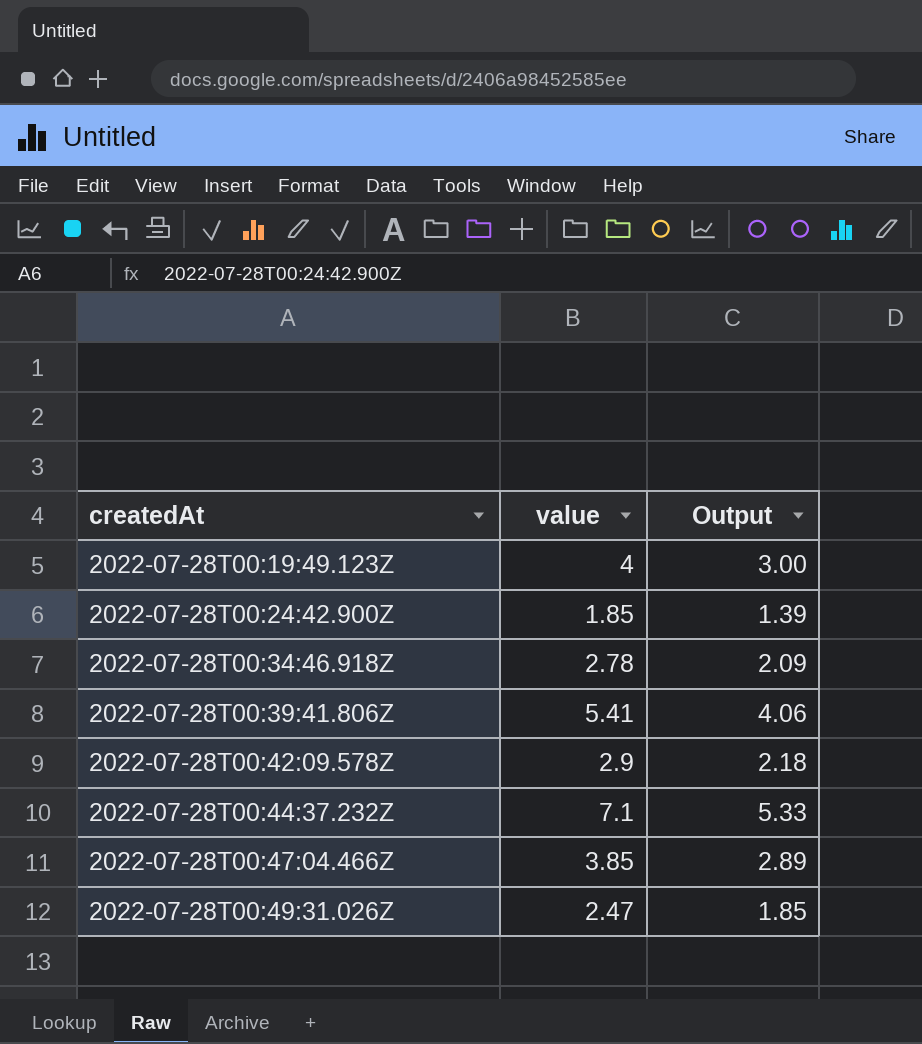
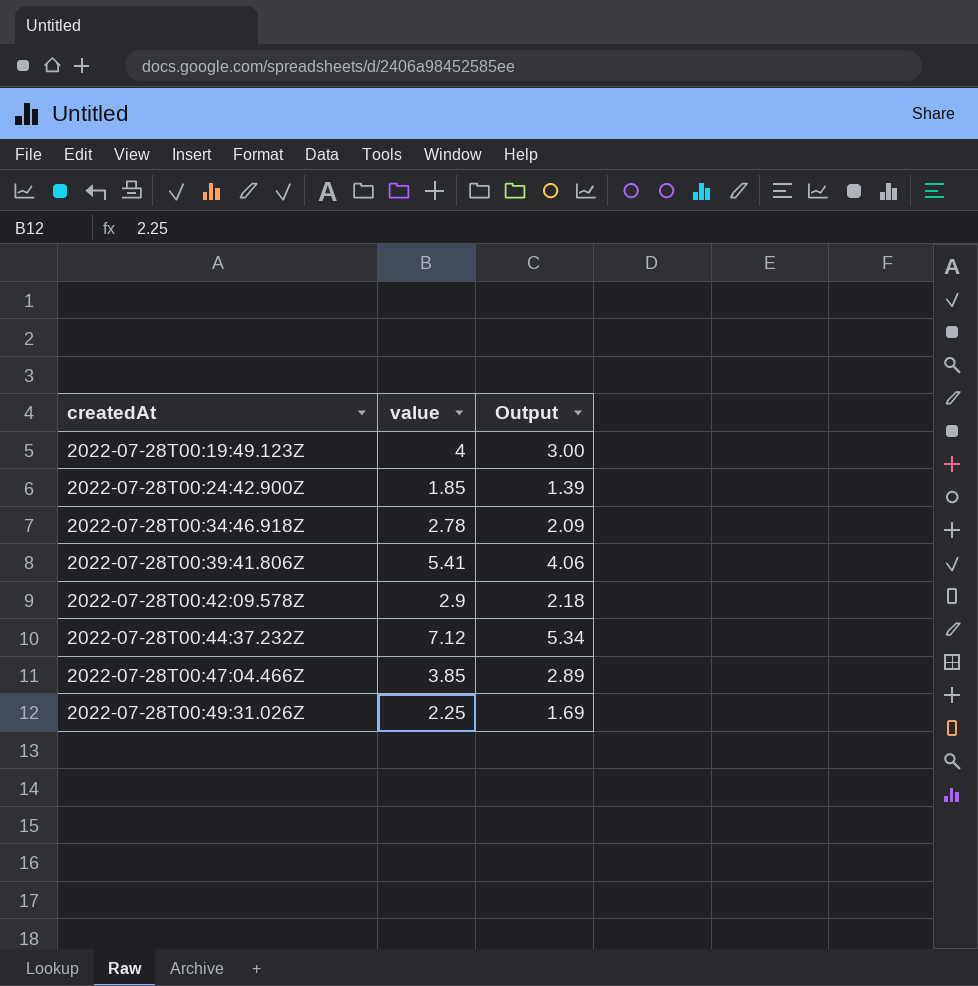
2022-07-28T00:44:37.232Z | value: 7.1 -> 7.12
2022-07-28T00:44:37.232Z | Output: 5.33 -> 5.34
2022-07-28T00:49:31.026Z | value: 2.47 -> 2.25
2022-07-28T00:49:31.026Z | Output: 1.85 -> 1.69

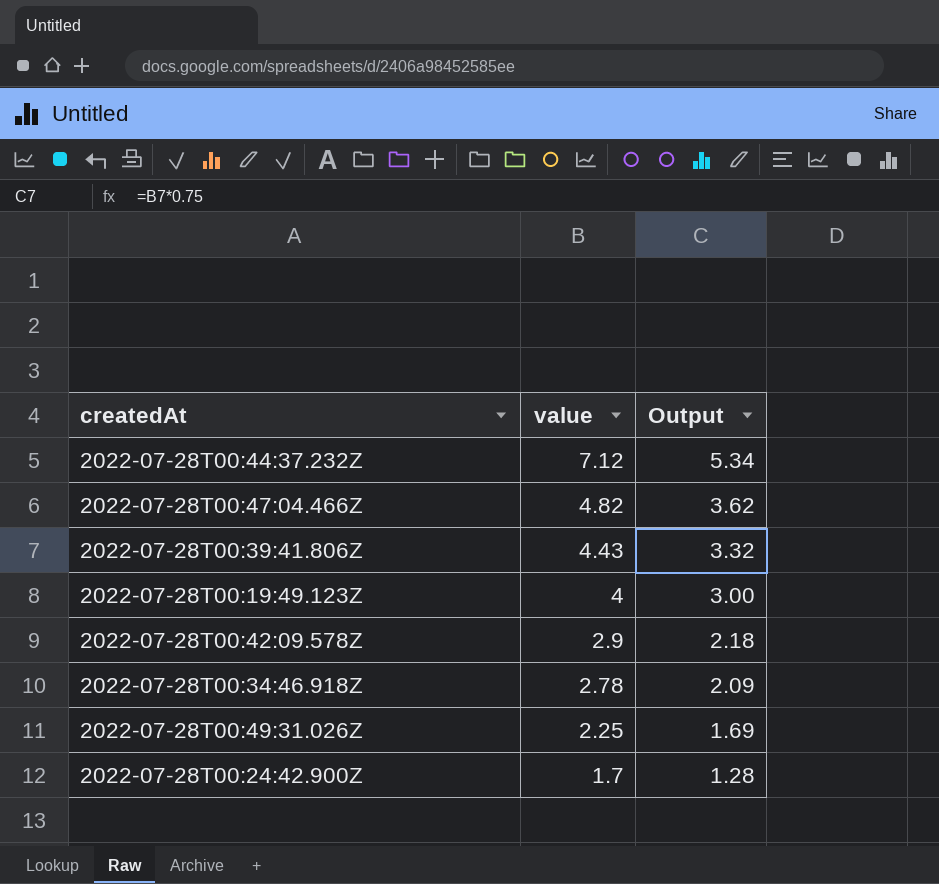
row order: createdAt ascending -> value descending
2022-07-28T00:47:04.466Z | value: 3.85 -> 4.82
2022-07-28T00:47:04.466Z | Output: 2.89 -> 3.62
2022-07-28T00:39:41.806Z | value: 5.41 -> 4.43
2022-07-28T00:39:41.806Z | Output: 4.06 -> 3.32
2022-07-28T00:24:42.900Z | value: 1.85 -> 1.7
2022-07-28T00:24:42.900Z | Output: 1.39 -> 1.28

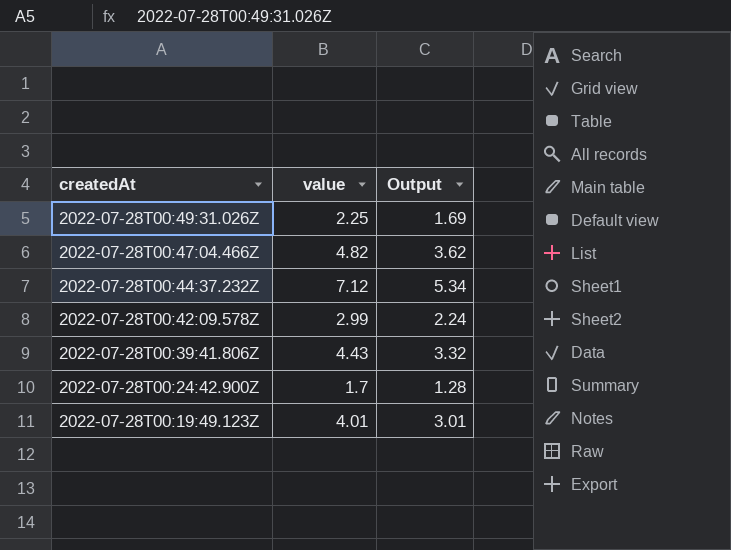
row order: value descending -> createdAt descending
row 2022-07-28T00:34:46.918Z: 2.78 | 2.09 -> none
2022-07-28T00:42:09.578Z | value: 2.9 -> 2.99
2022-07-28T00:42:09.578Z | Output: 2.18 -> 2.24
2022-07-28T00:19:49.123Z | value: 4 -> 4.01
2022-07-28T00:19:49.123Z | Output: 3.00 -> 3.01

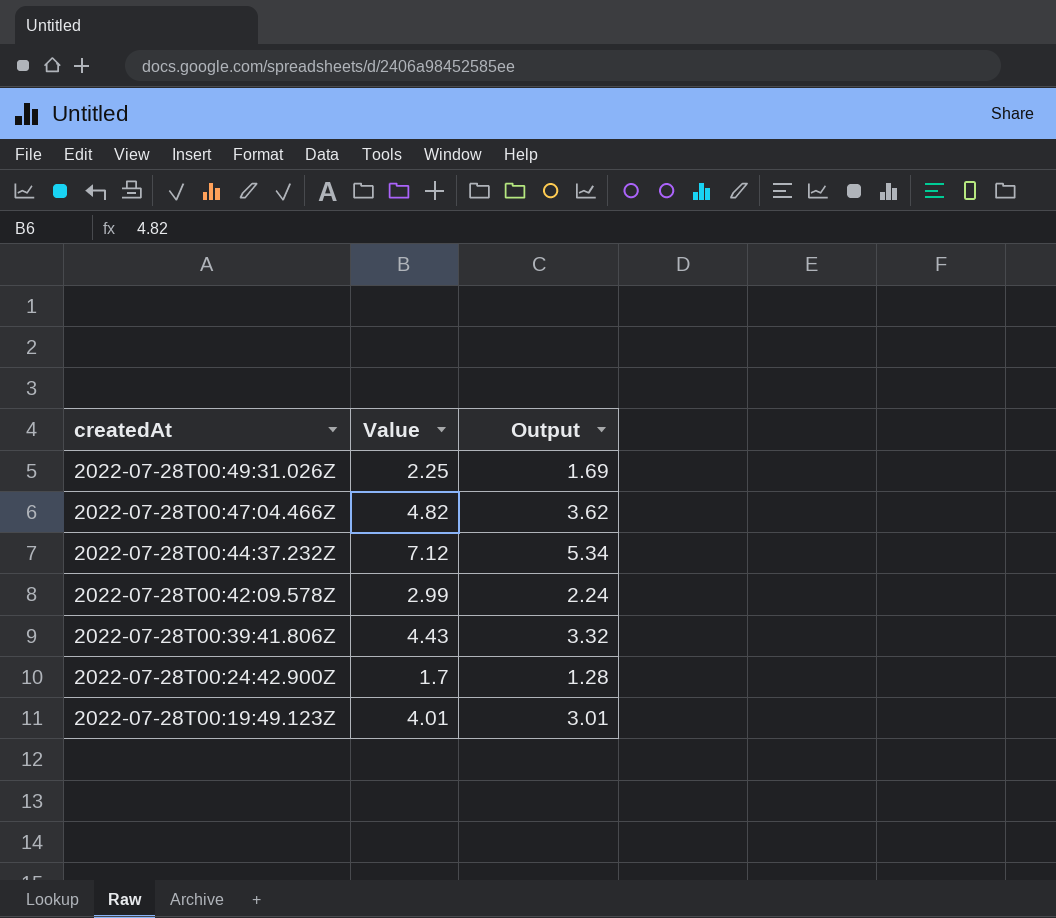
column name: value -> Value

